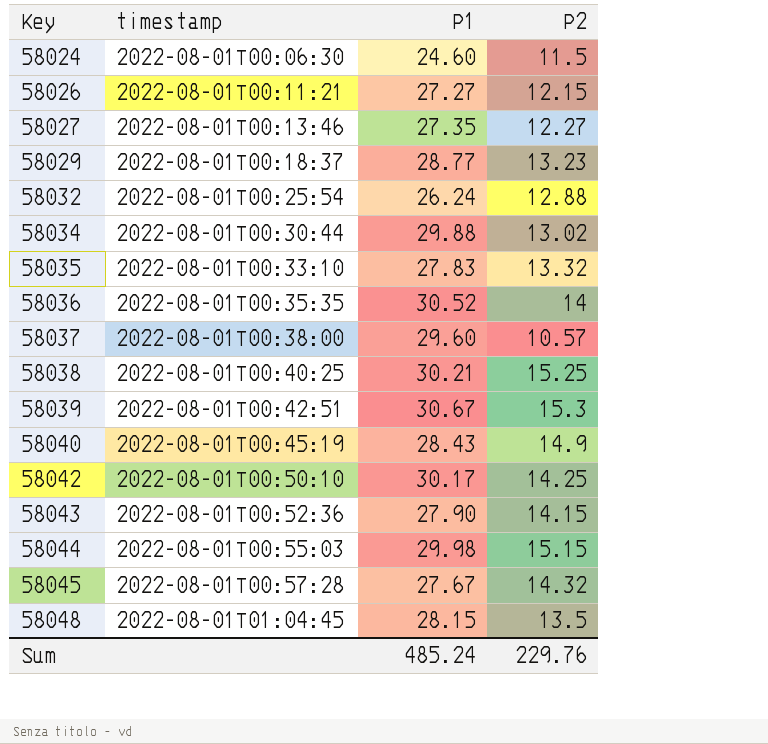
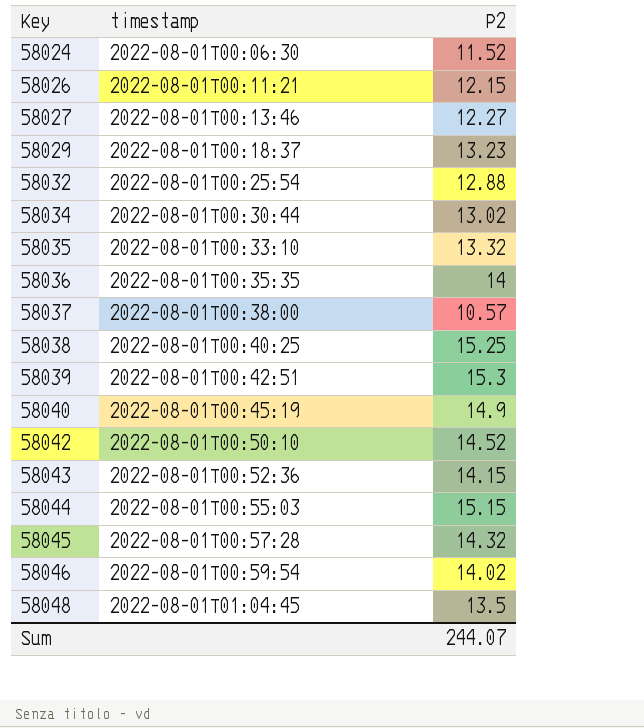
column P1 | position: 3 -> none
58024 | P2: 11.5 -> 11.52
58042 | P2: 14.25 -> 14.52
row 58046: none -> 2022-08-01T00:59:54 | 14.02
Sum | P2: 229.76 -> 244.07

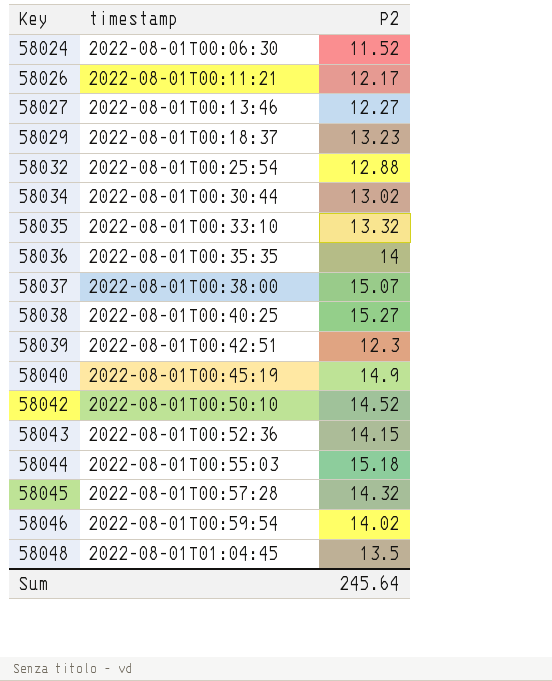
58026 | P2: 12.15 -> 12.17
58037 | P2: 10.57 -> 15.07
58038 | P2: 15.25 -> 15.27
58039 | P2: 15.3 -> 12.3
58044 | P2: 15.15 -> 15.18
Sum | P2: 244.07 -> 245.64

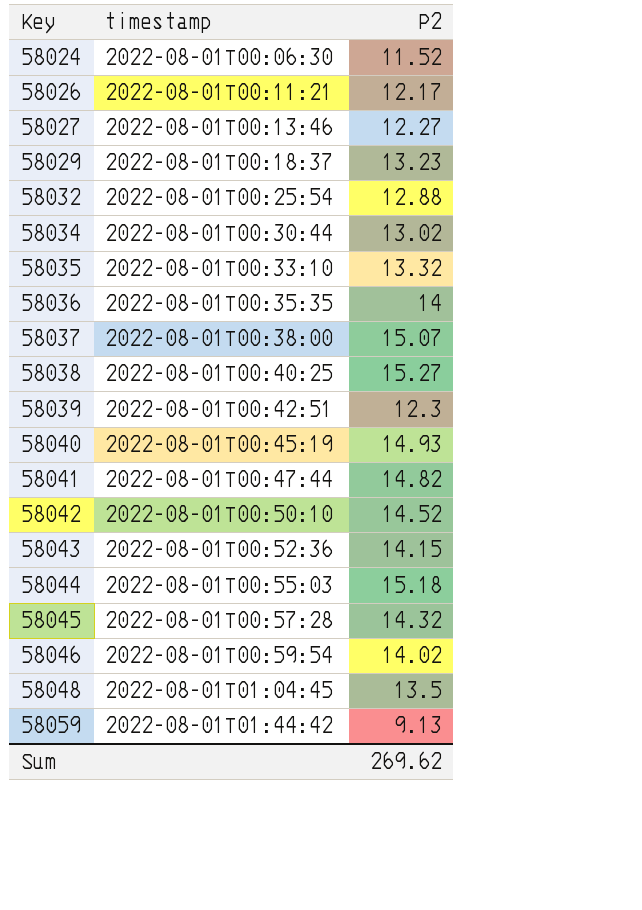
58040 | P2: 14.9 -> 14.93
row 58041: none -> 2022-08-01T00:47:44 | 14.82
row 58059: none -> 2022-08-01T01:44:42 | 9.13
Sum | P2: 245.64 -> 269.62

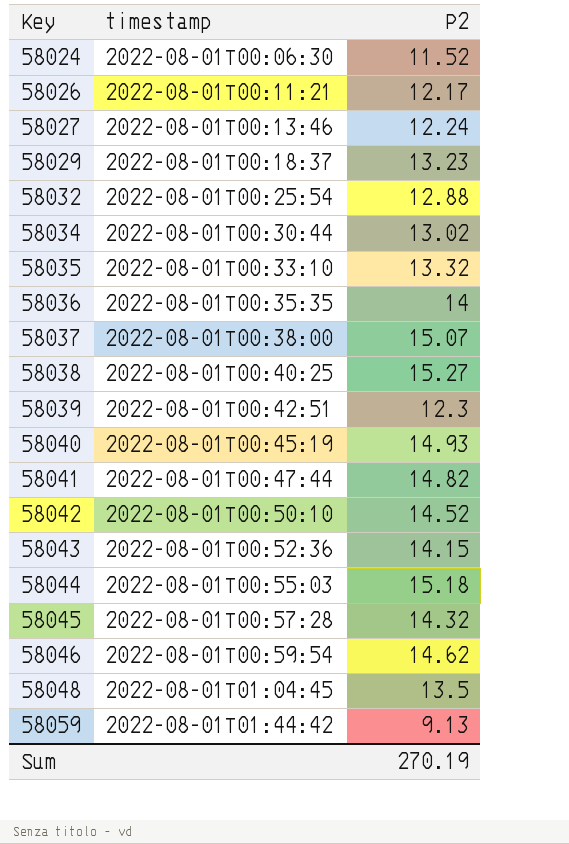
58027 | P2: 12.27 -> 12.24
58046 | P2: 14.02 -> 14.62
Sum | P2: 269.62 -> 270.19

